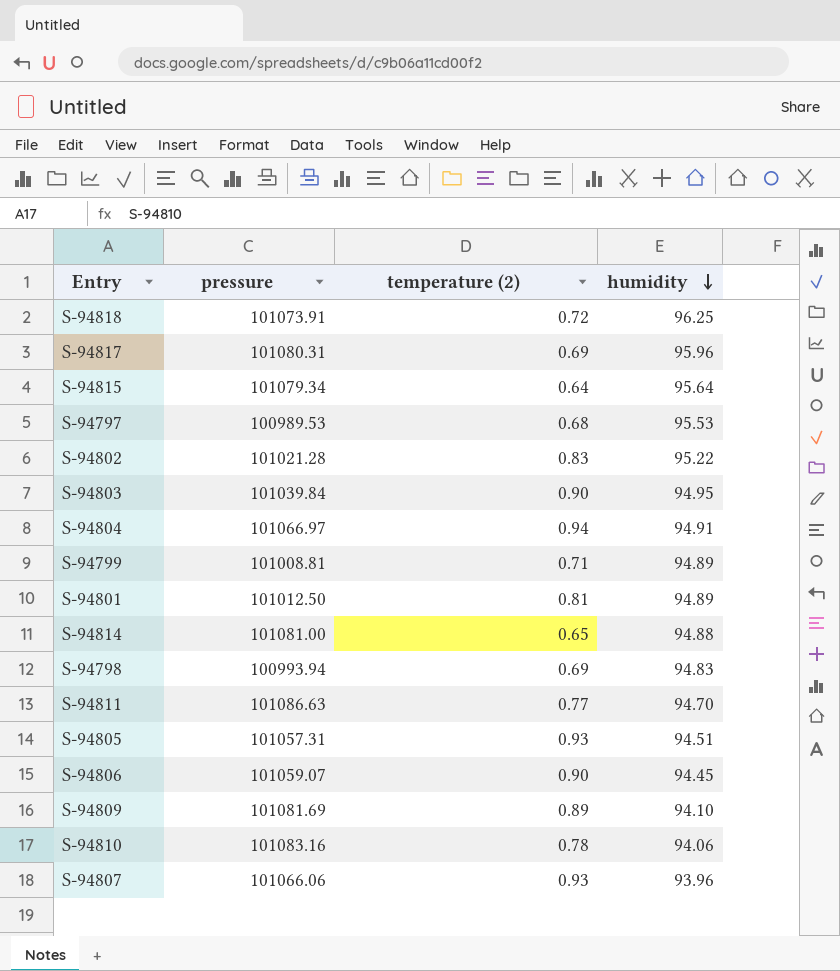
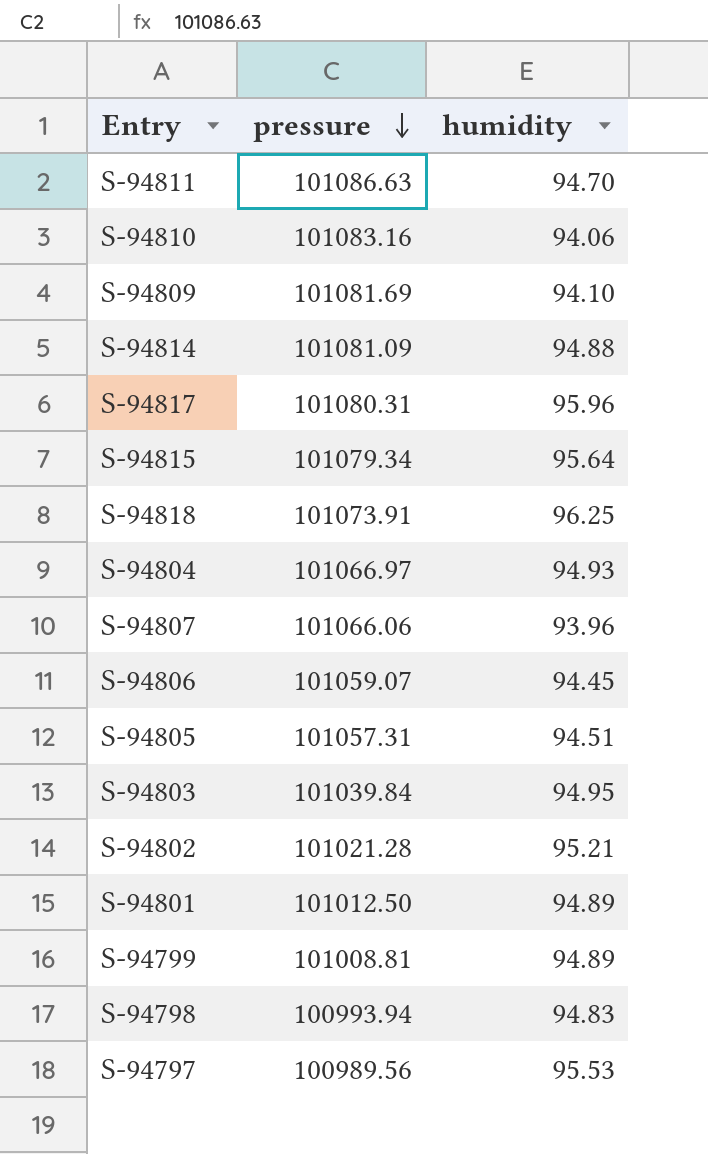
row order: humidity descending -> pressure descending
column temperature (2) | position: 3 -> none
S-94814 | pressure: 101081.00 -> 101081.09
S-94804 | humidity: 94.91 -> 94.93
S-94802 | humidity: 95.22 -> 95.21
S-94797 | pressure: 100989.53 -> 100989.56

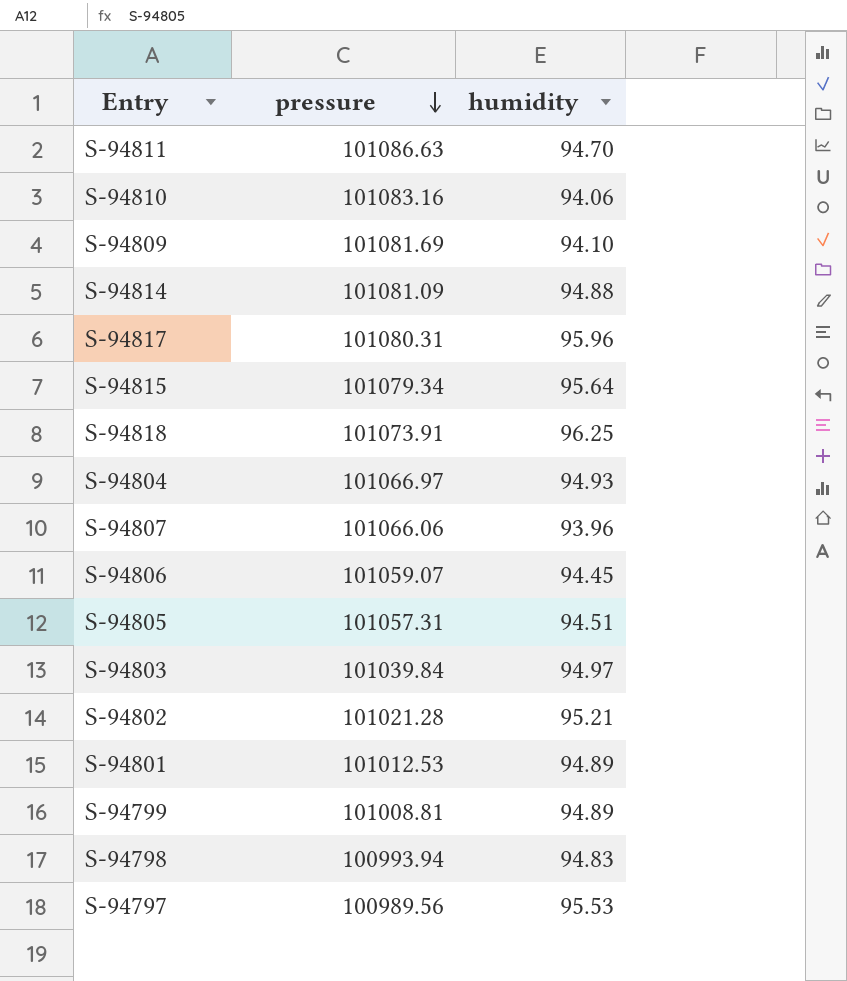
S-94803 | humidity: 94.95 -> 94.97
S-94801 | pressure: 101012.50 -> 101012.53

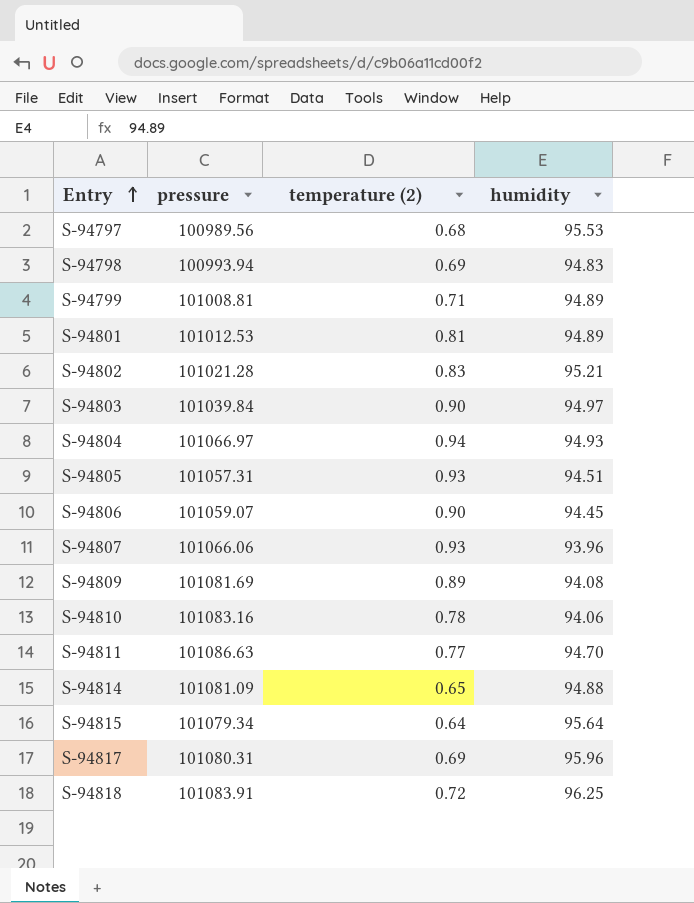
row order: pressure descending -> Entry ascending
column temperature (2) | position: none -> 3
S-94809 | humidity: 94.10 -> 94.08
S-94818 | pressure: 101073.91 -> 101083.91

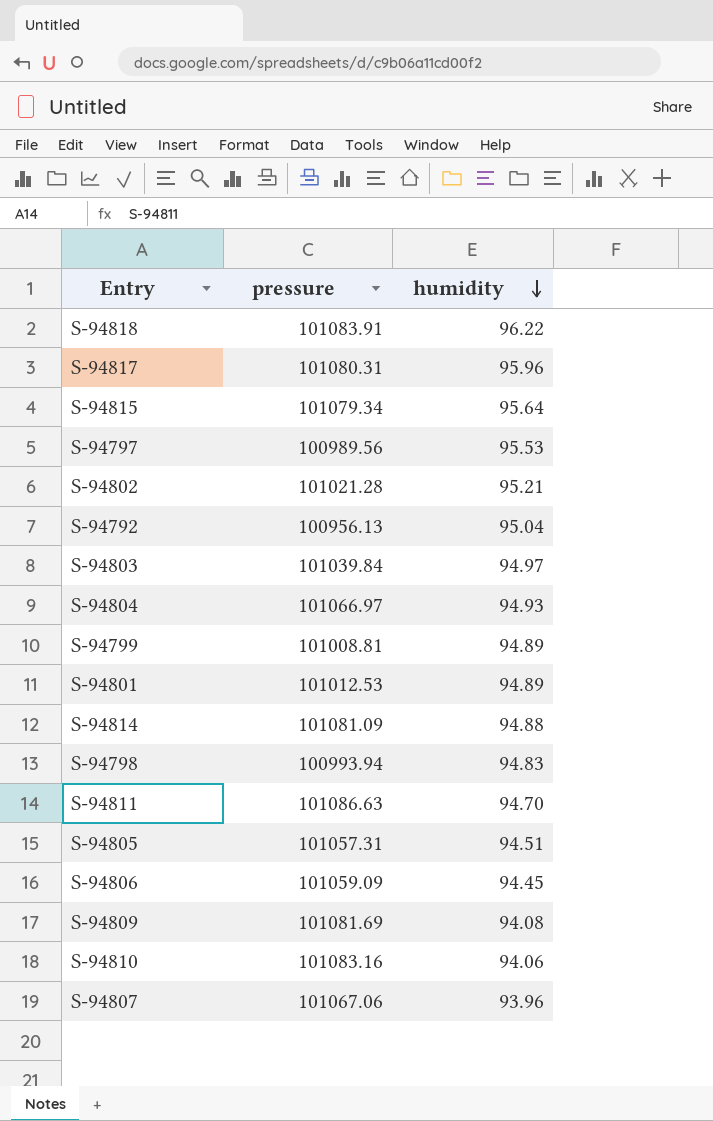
row order: Entry ascending -> humidity descending
column temperature (2) | position: 3 -> none
S-94818 | humidity: 96.25 -> 96.22
row S-94792: none -> 100956.13 | 95.04
S-94806 | pressure: 101059.07 -> 101059.09
S-94807 | pressure: 101066.06 -> 101067.06

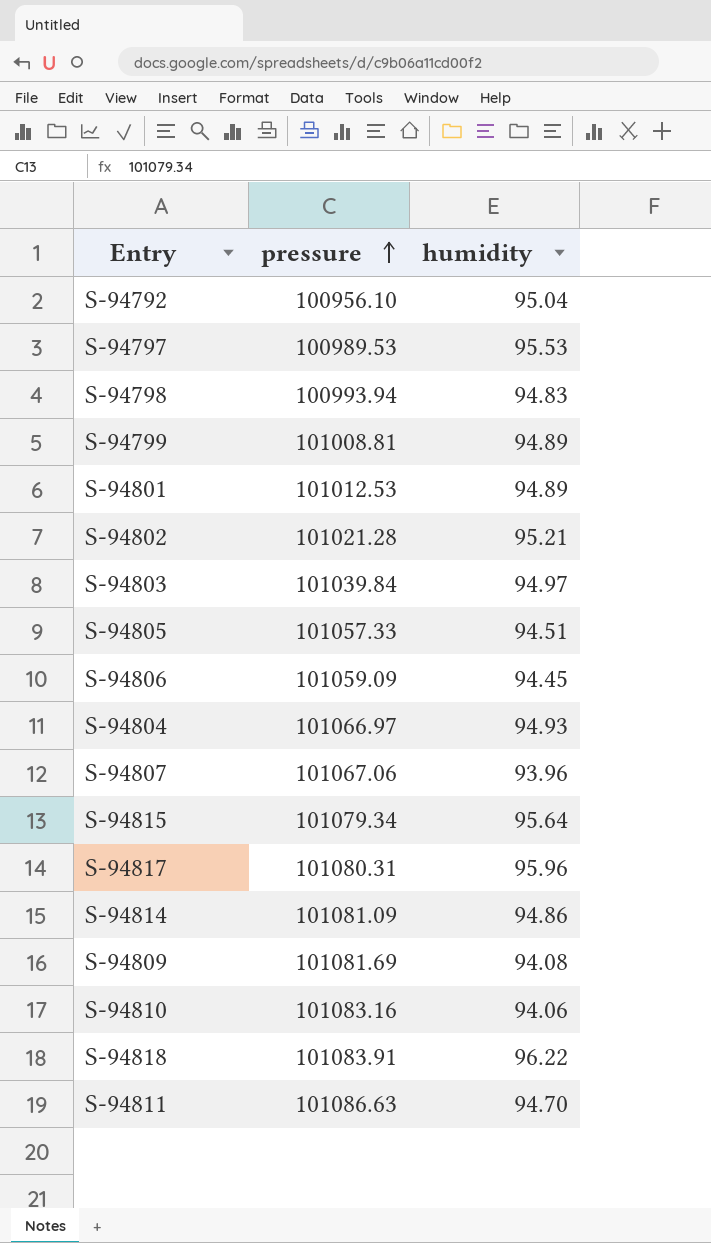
row order: humidity descending -> pressure ascending
S-94792 | pressure: 100956.13 -> 100956.10
S-94797 | pressure: 100989.56 -> 100989.53
S-94805 | pressure: 101057.31 -> 101057.33
S-94814 | humidity: 94.88 -> 94.86

